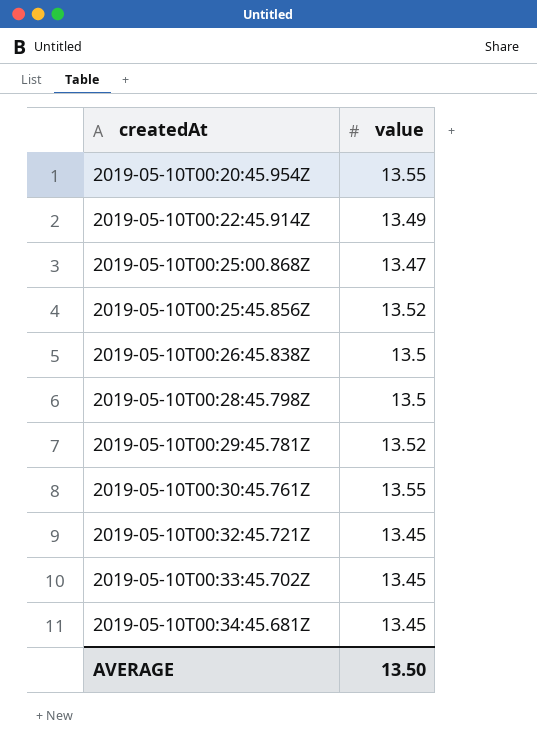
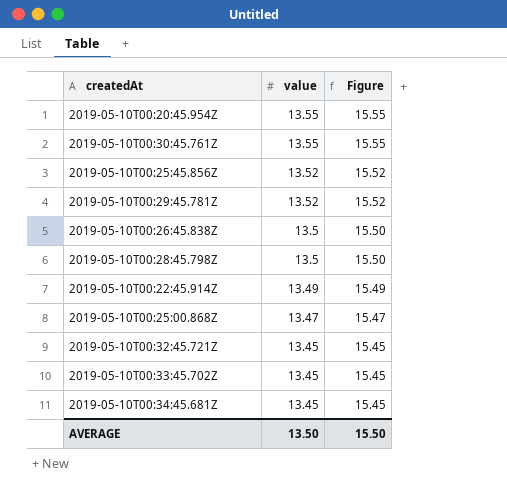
row order: createdAt ascending -> value descending
column Figure | formula: none -> [value] + 2

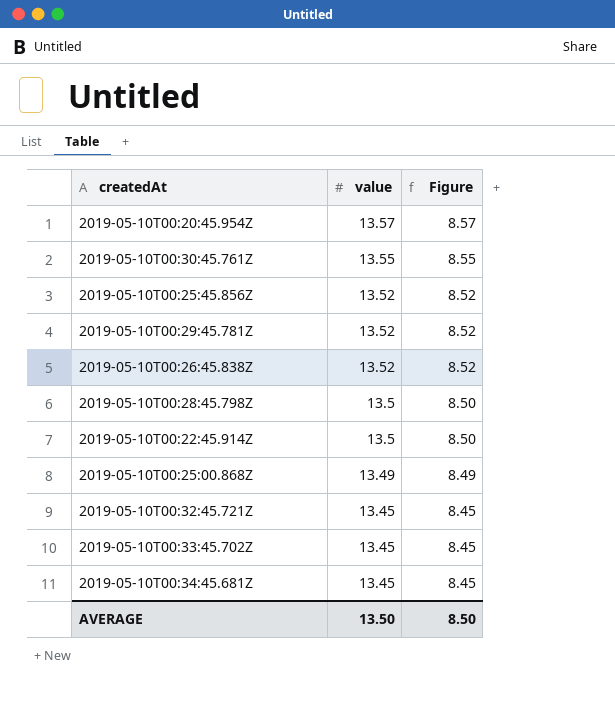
column Figure | formula: [value] + 2 -> [value] - 5
2019-05-10T00:20:45.954Z | value: 13.55 -> 13.57
2019-05-10T00:26:45.838Z | value: 13.5 -> 13.52
2019-05-10T00:22:45.914Z | value: 13.49 -> 13.5
2019-05-10T00:25:00.868Z | value: 13.47 -> 13.49
AVERAGE | Figure: 15.50 -> 8.50

